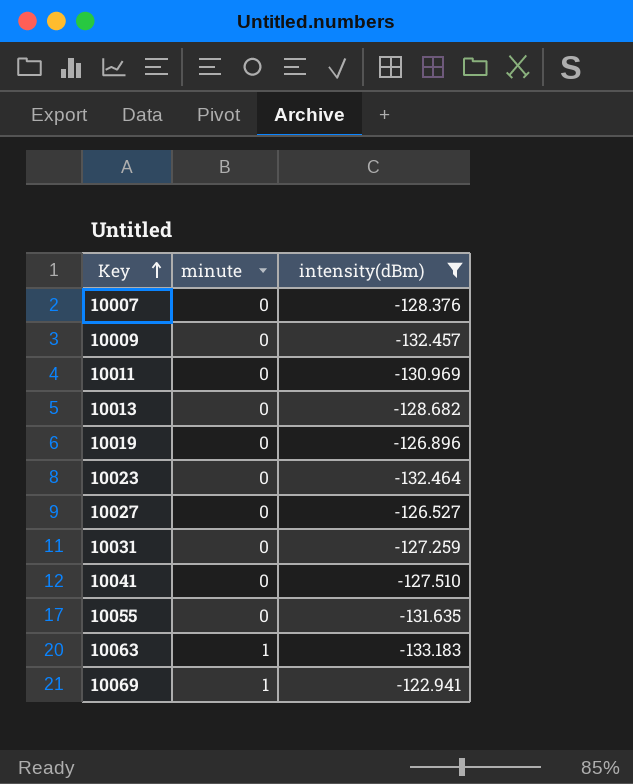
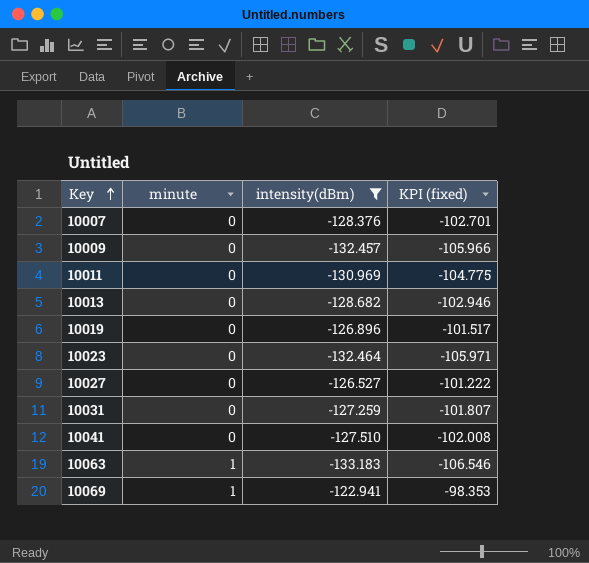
column KPI (fixed) | formula: none -> [intensity(dBm)] * 0.8
row 10055: 0 | -131.635 -> none

